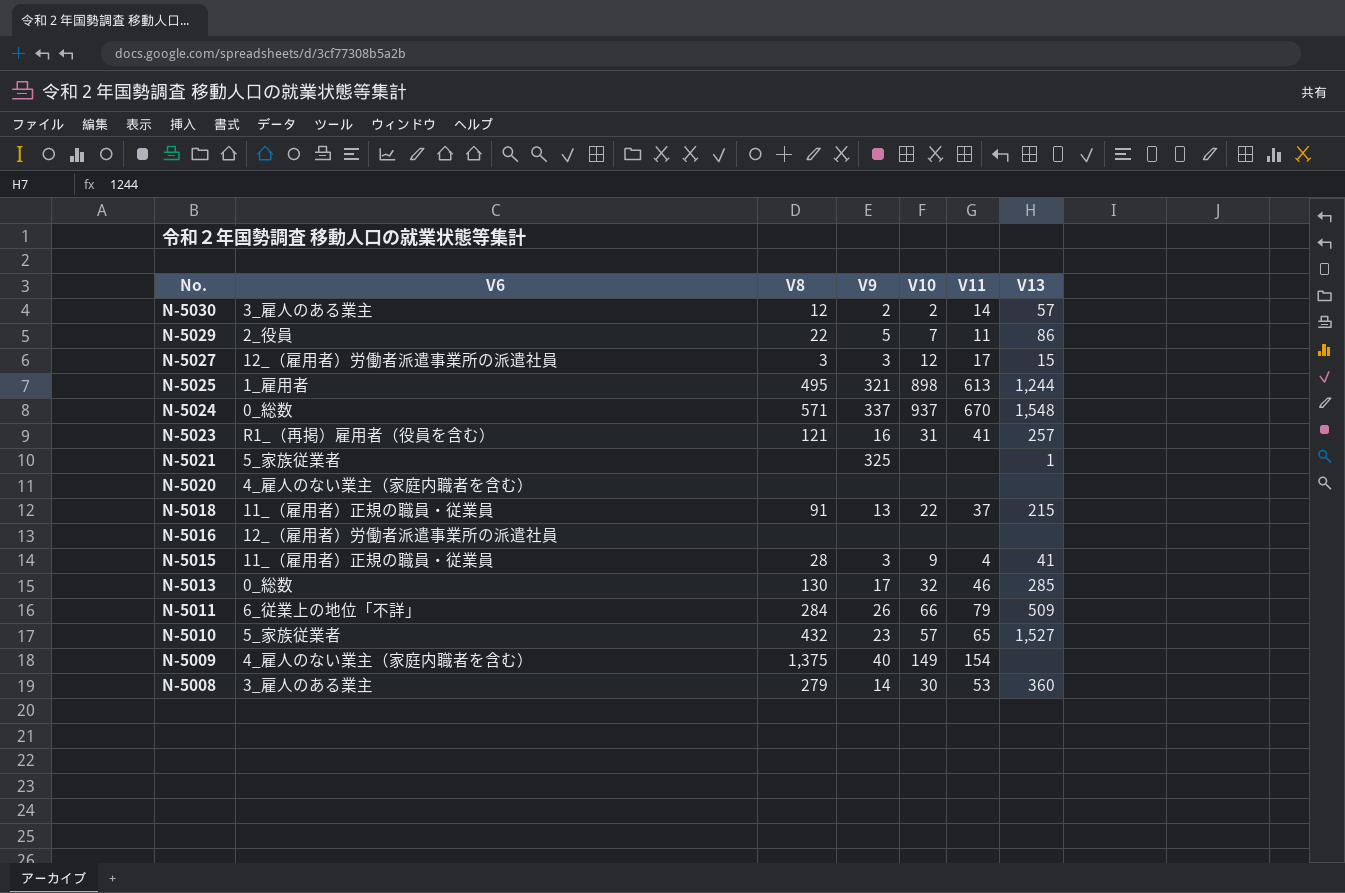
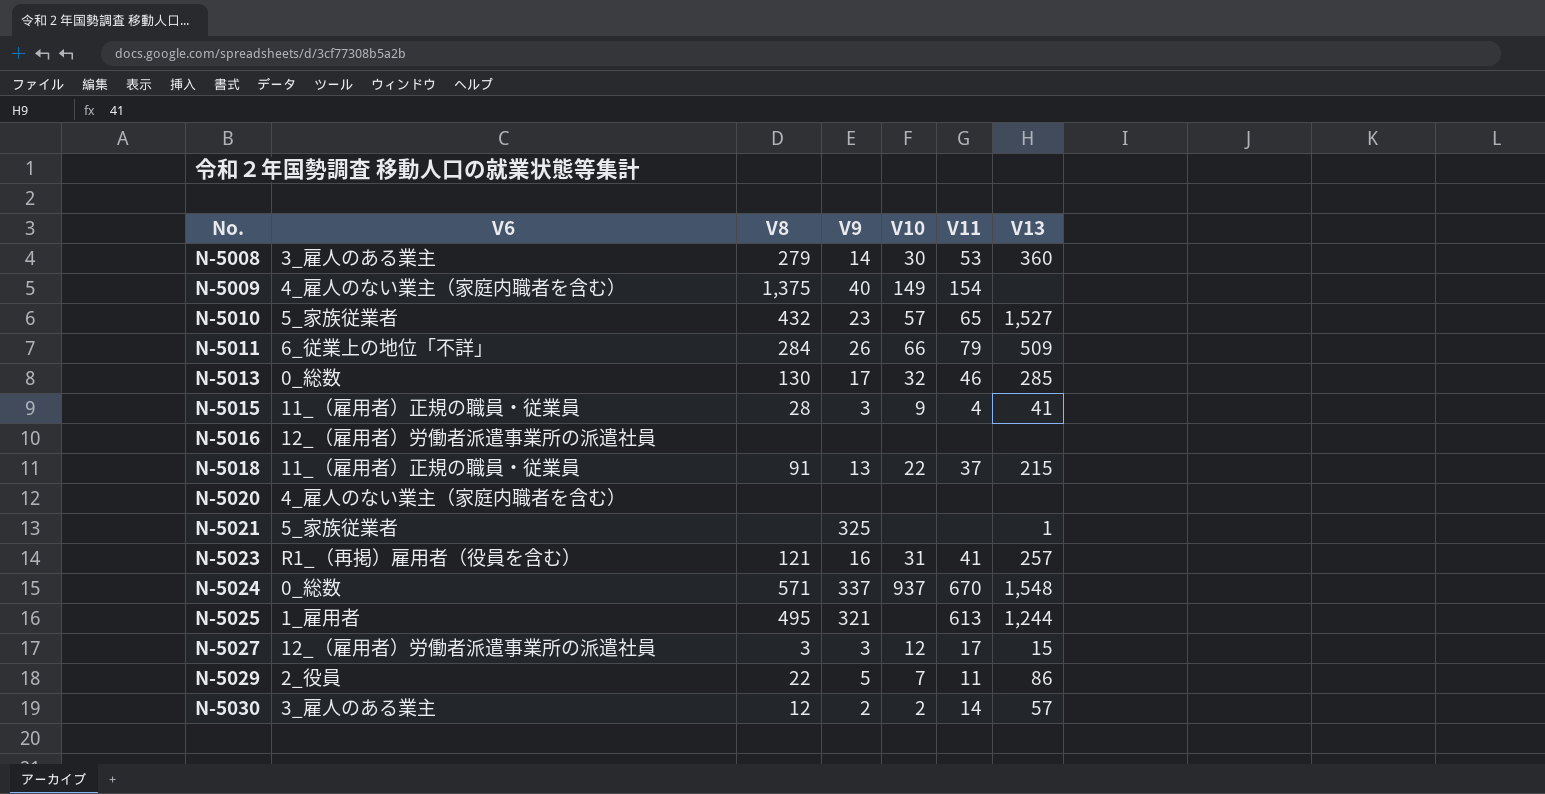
row order: No. descending -> No. ascending
N-5025 | V10: 898 -> none

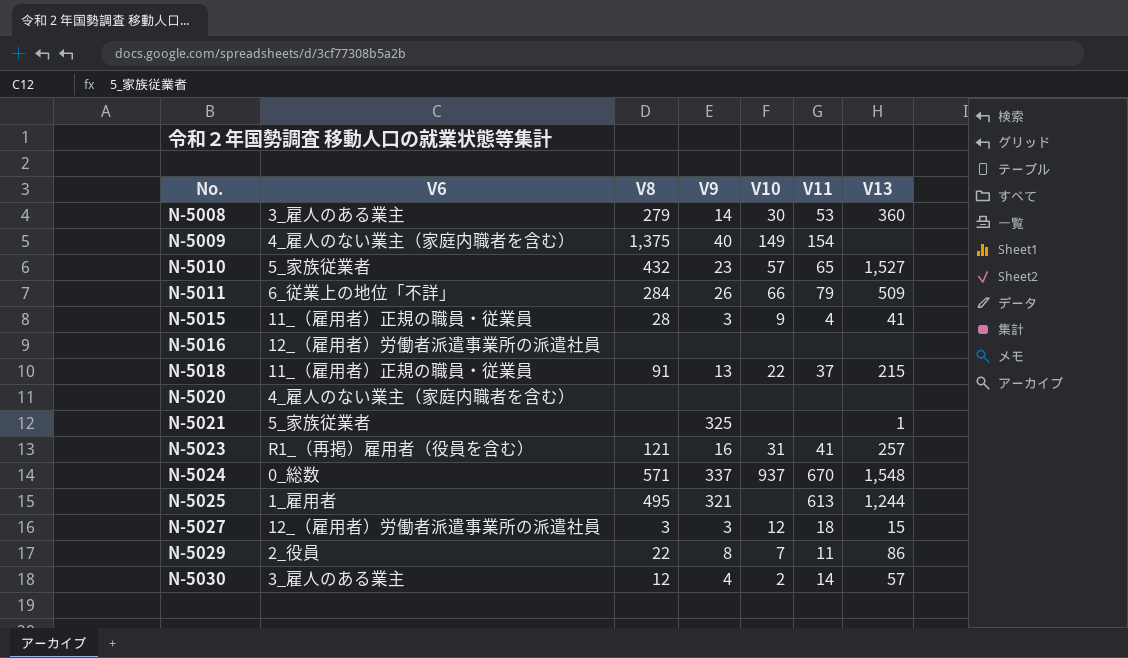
row N-5013: 0_総数 | 130 | 17 | 32 | 46 | 285 -> none
N-5027 | V11: 17 -> 18
N-5029 | V9: 5 -> 8
N-5030 | V9: 2 -> 4

